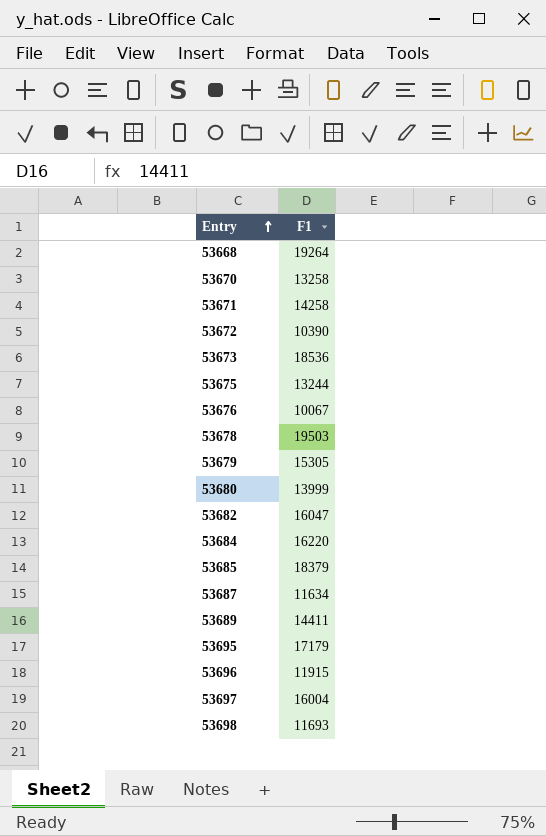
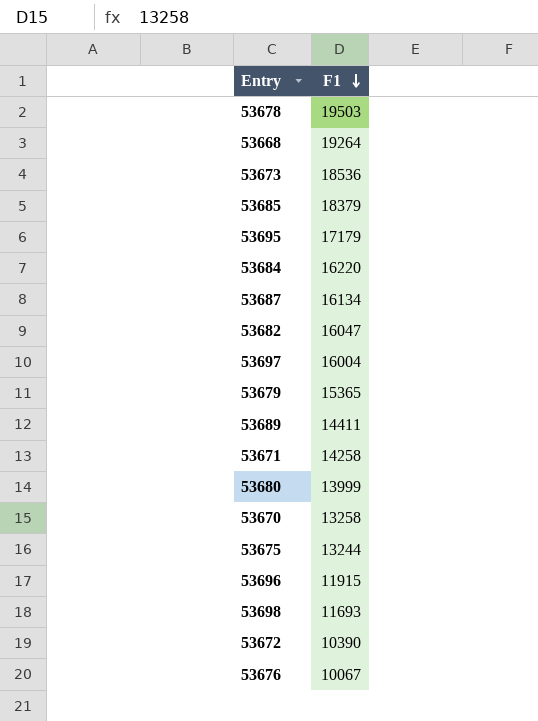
row order: Entry ascending -> F1 descending
53687 | F1: 11634 -> 16134
53679 | F1: 15305 -> 15365

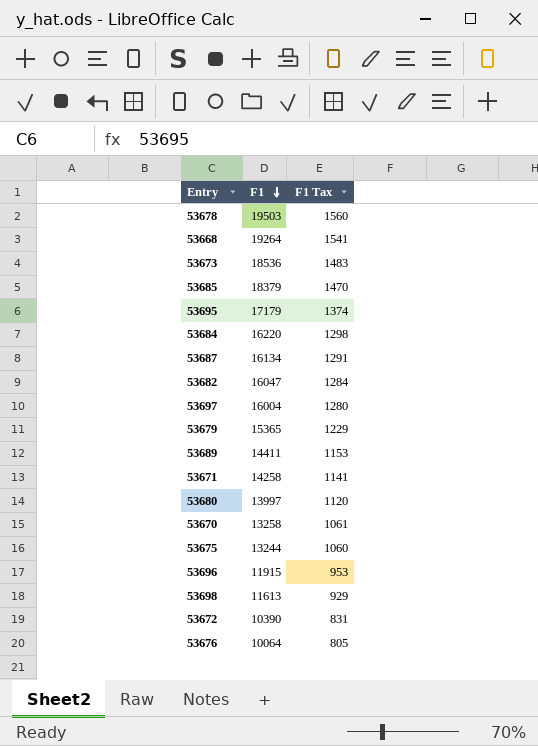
column F1 Tax | formula: none -> [F1] * 0.08
53680 | F1: 13999 -> 13997
53698 | F1: 11693 -> 11613
53676 | F1: 10067 -> 10064

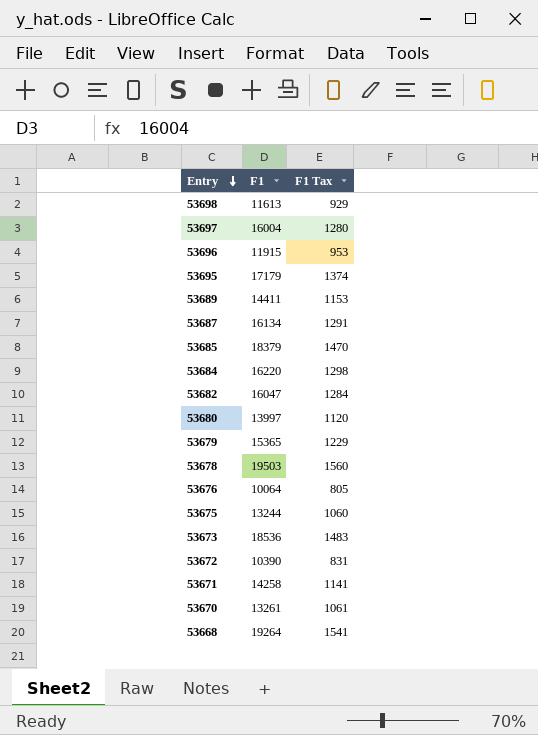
row order: F1 descending -> Entry descending
53670 | F1: 13258 -> 13261

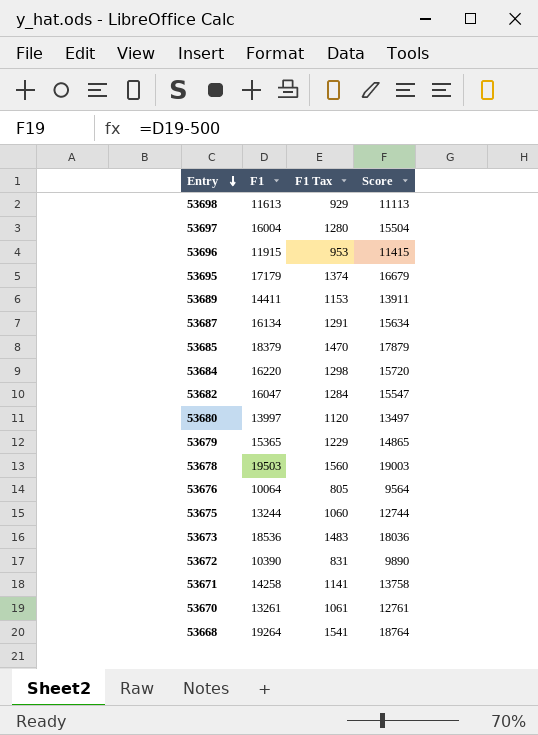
column Score | formula: none -> [F1] - 500

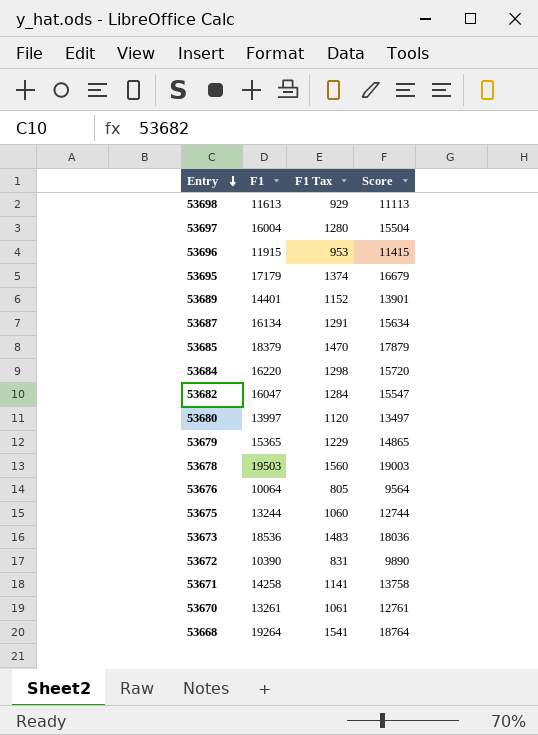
53689 | F1: 14411 -> 14401
53689 | F1 Tax: 1153 -> 1152
53689 | Score: 13911 -> 13901

